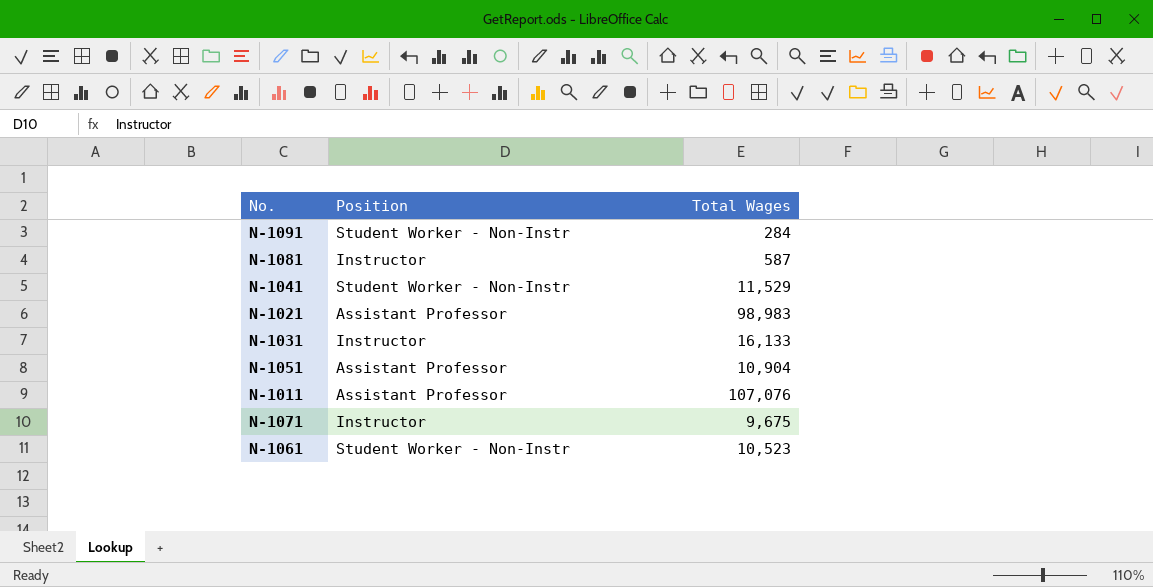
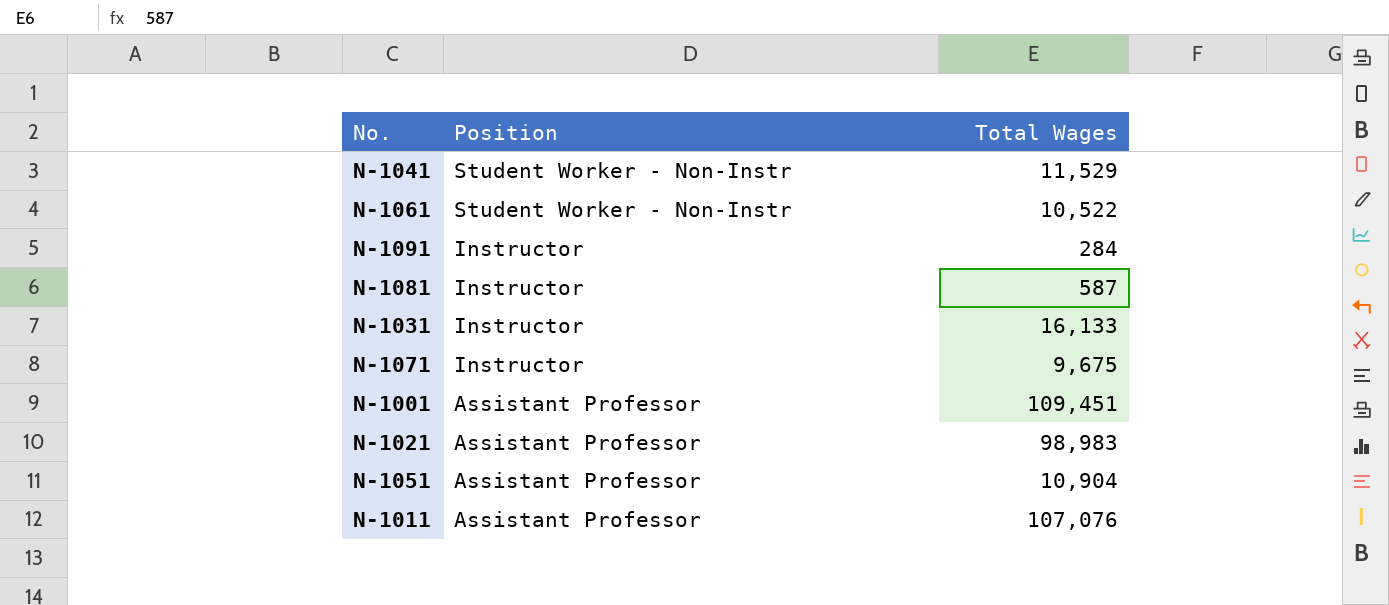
row order: none -> Position descending
N-1061 | Total Wages: 10,523 -> 10,522
N-1091 | Position: Student Worker - Non-Instr -> Instructor
row N-1001: none -> Assistant Professor | 109,451

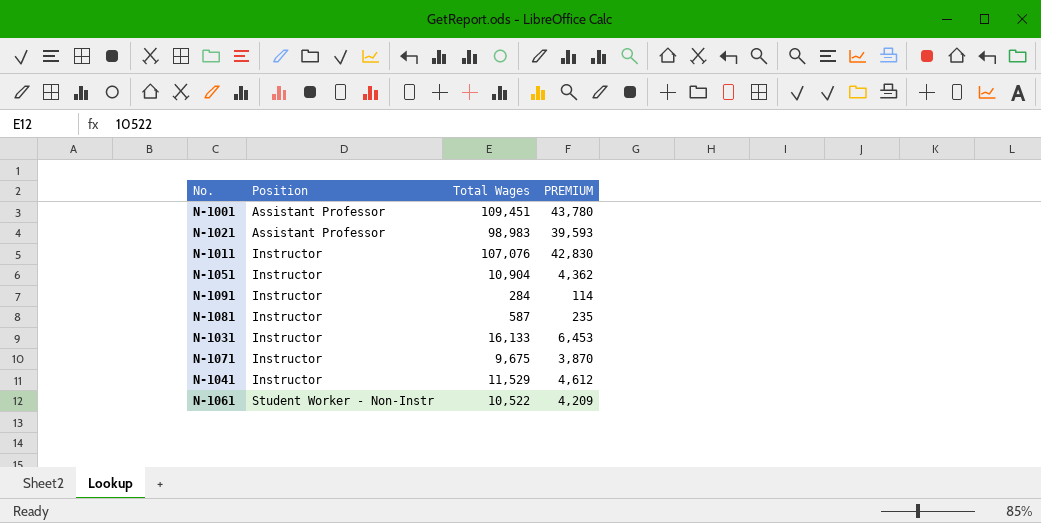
row order: Position descending -> Position ascending
column PREMIUM | formula: none -> [Total Wages] * 0.4
N-1011 | Position: Assistant Professor -> Instructor
N-1051 | Position: Assistant Professor -> Instructor
N-1041 | Position: Student Worker - Non-Instr -> Instructor

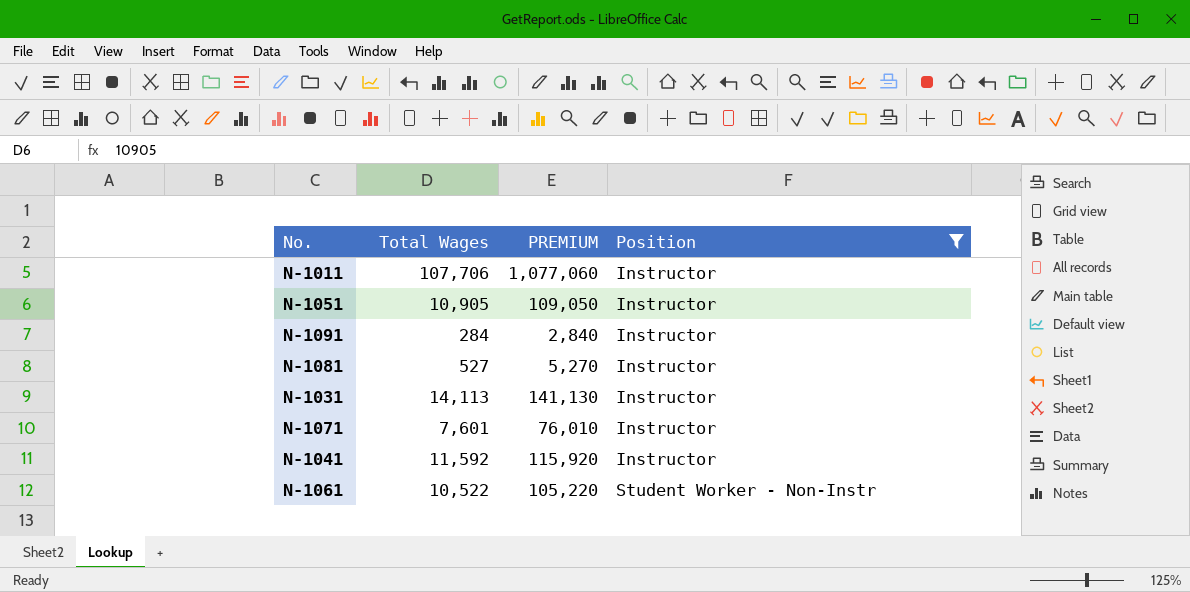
filter: none -> Position != Assistant Professor
column PREMIUM | formula: [Total Wages] * 0.4 -> [Total Wages] * 10
column Position | position: 2 -> 4
N-1011 | Total Wages: 107,076 -> 107,706
N-1051 | Total Wages: 10,904 -> 10,905
N-1081 | Total Wages: 587 -> 527
N-1031 | Total Wages: 16,133 -> 14,113
N-1071 | Total Wages: 9,675 -> 7,601
N-1041 | Total Wages: 11,529 -> 11,592

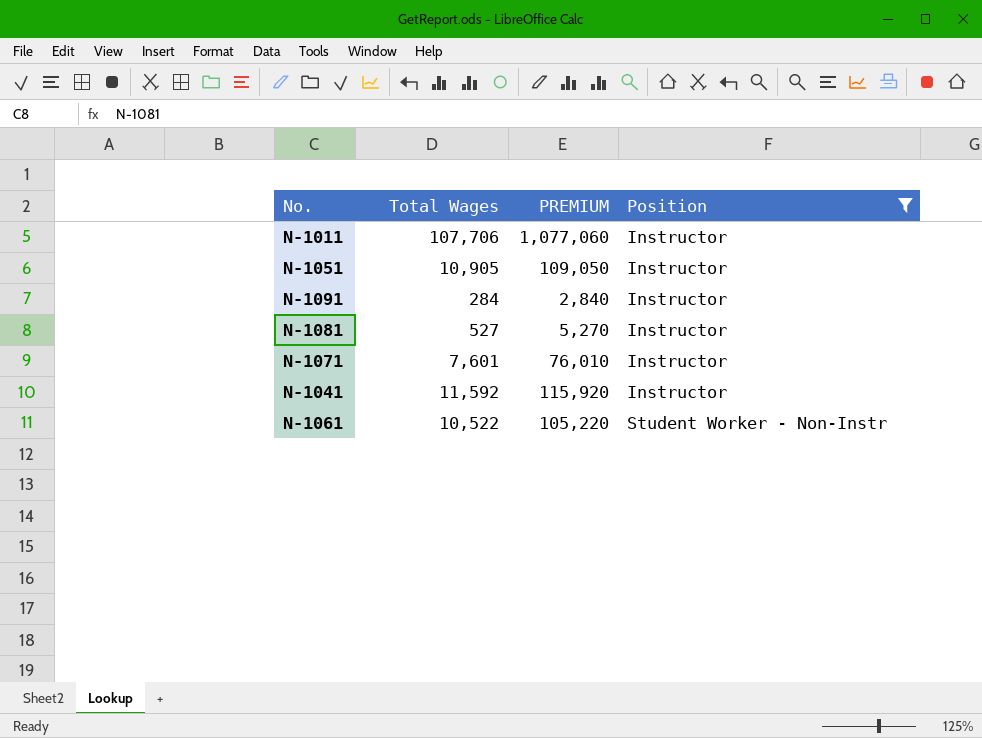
row N-1031: 14,113 | 141,130 | Instructor -> none

